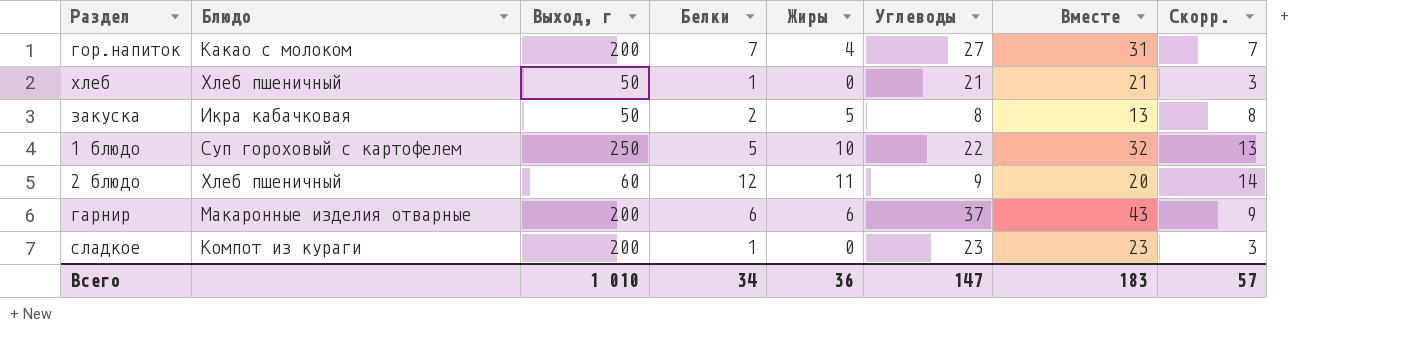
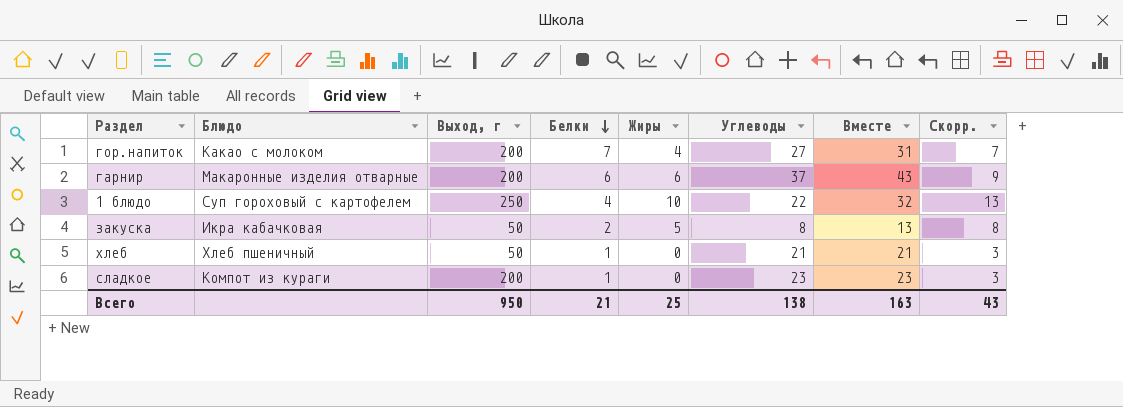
row order: none -> Белки descending
row 2 блюдо: Хлеб пшеничный | 60 | 12 | 11 | 9 | 20 | 14 -> none
1 блюдо | Белки: 5 -> 4
Всего | Выход, г: 1 010 -> 950
Всего | Белки: 34 -> 21
Всего | Жиры: 36 -> 25
Всего | Углеводы: 147 -> 138
Всего | Вместе: 183 -> 163
Всего | Скорр.: 57 -> 43

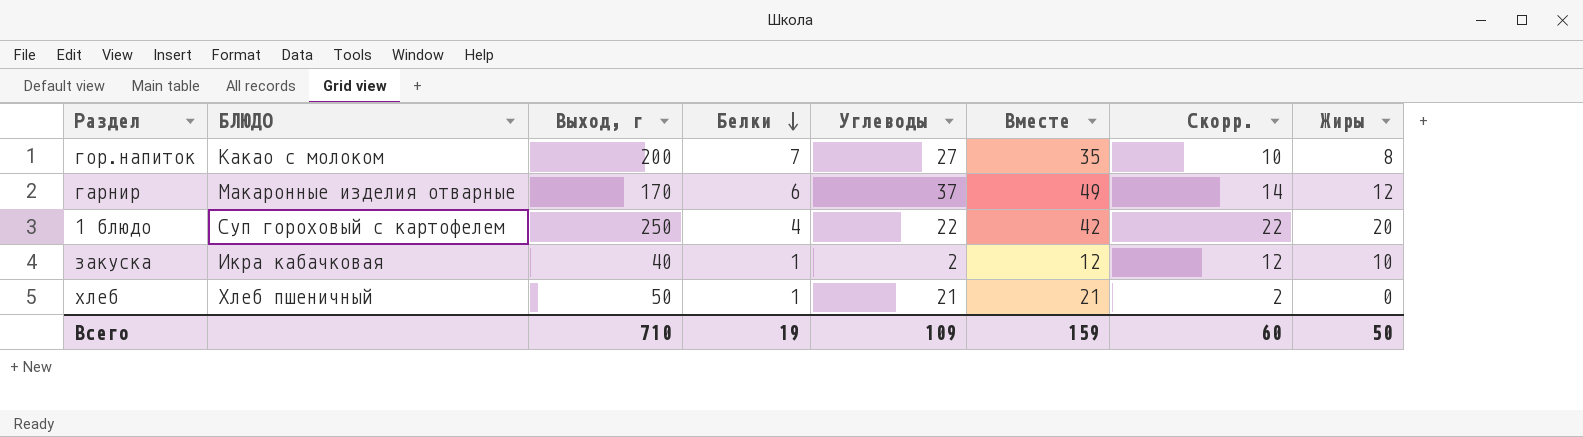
column name: Блюдо -> БЛЮДО
column Скорр. | formula: [Жиры] + 3 -> [Жиры] + 2
column Жиры | position: 5 -> 8
row сладкое: Компот из кураги | 200 | 1 | 0 | 23 | 23 | 3 -> none
гор.напиток | Вместе: 31 -> 35
гор.напиток | Жиры: 4 -> 8
гарнир | Выход, г: 200 -> 170
гарнир | Вместе: 43 -> 49
гарнир | Жиры: 6 -> 12
1 блюдо | Вместе: 32 -> 42
1 блюдо | Жиры: 10 -> 20
закуска | Выход, г: 50 -> 40
закуска | Белки: 2 -> 1
закуска | Углеводы: 8 -> 2
закуска | Вместе: 13 -> 12
закуска | Жиры: 5 -> 10
Всего | Выход, г: 950 -> 710
Всего | Белки: 21 -> 19
Всего | Углеводы: 138 -> 109
Всего | Вместе: 163 -> 159
Всего | Скорр.: 43 -> 60
Всего | Жиры: 25 -> 50

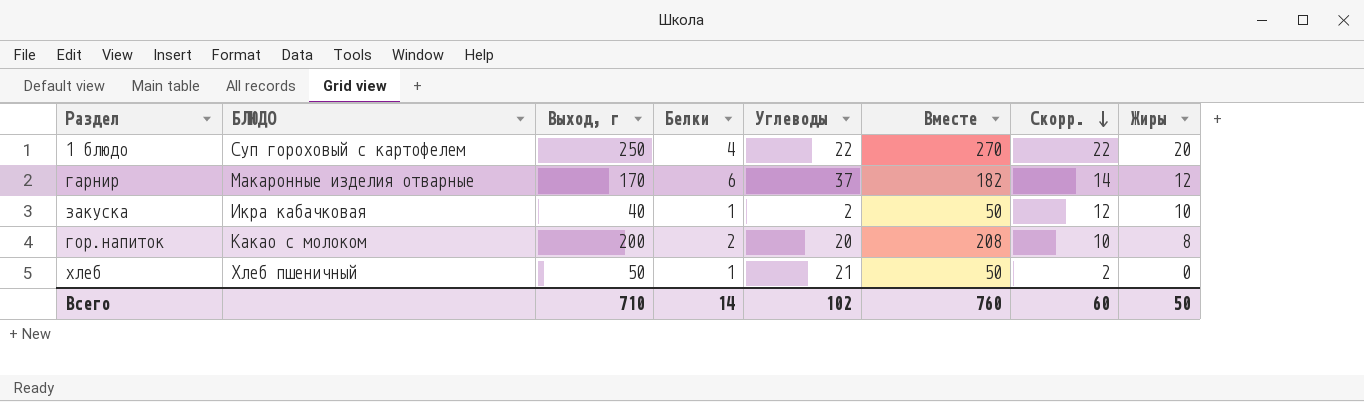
row order: Белки descending -> Скорр. descending
column Вместе | formula: [Углеводы] + [Жиры] -> [Выход, г] + [Жиры]
гор.напиток | Белки: 7 -> 2
гор.напиток | Углеводы: 27 -> 20
Всего | Белки: 19 -> 14
Всего | Углеводы: 109 -> 102
Всего | Вместе: 159 -> 760

